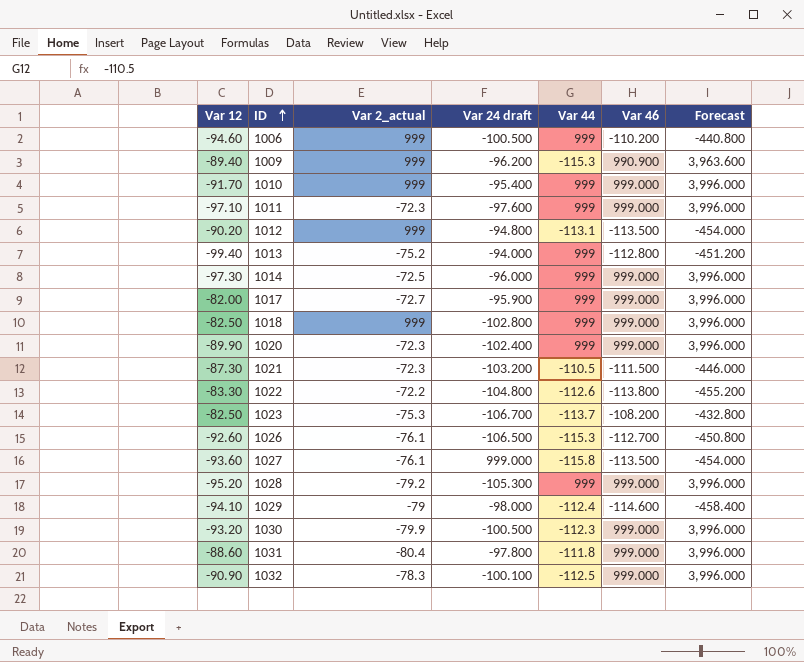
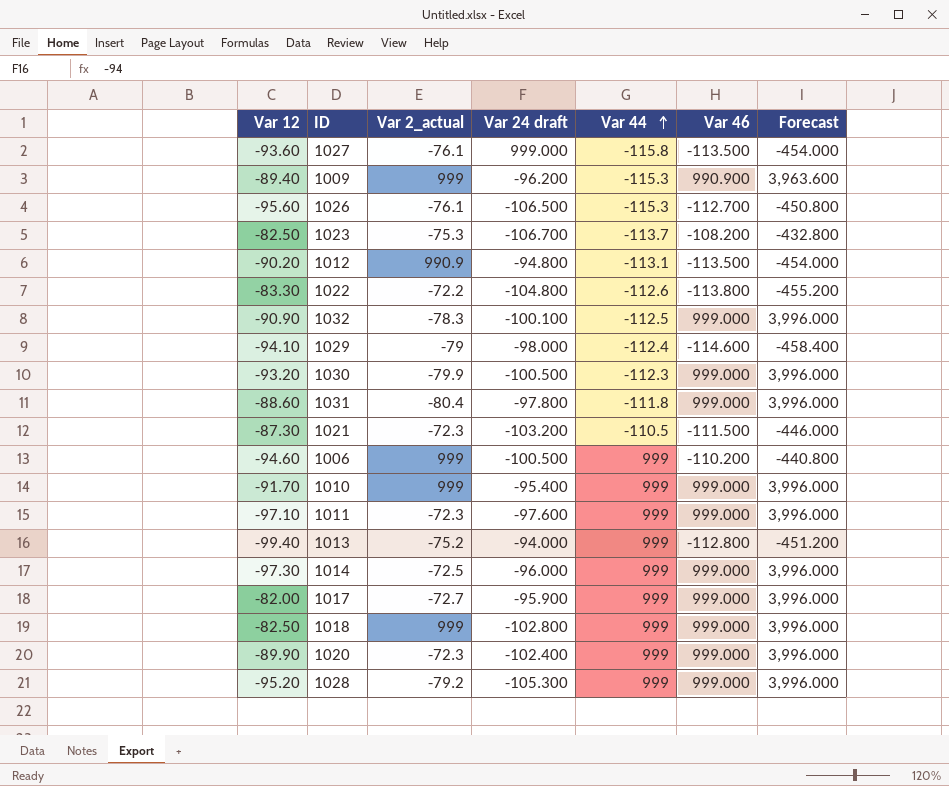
row order: ID ascending -> Var 44 ascending
1026 | Var 12: -92.60 -> -95.60
1012 | Var 2_actual: 999 -> 990.9

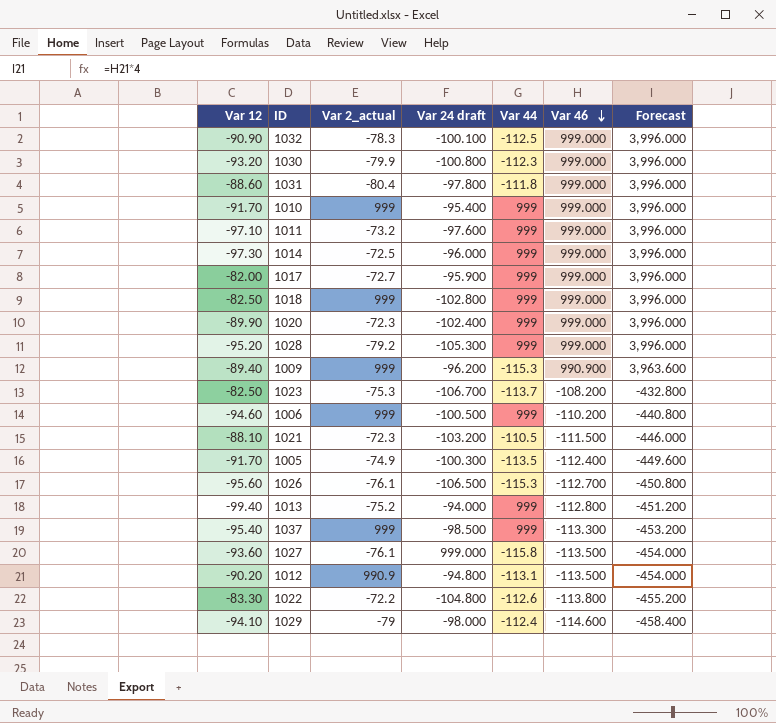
row order: Var 44 ascending -> Var 46 descending
1030 | Var 24 draft: -100.500 -> -100.800
1011 | Var 2_actual: -72.3 -> -73.2
1021 | Var 12: -87.30 -> -88.10
row 1005: none -> -91.70 | -74.9 | -100.300 | -113.5 | -112.400 | -449.600
row 1037: none -> -95.40 | 999 | -98.500 | 999 | -113.300 | -453.200

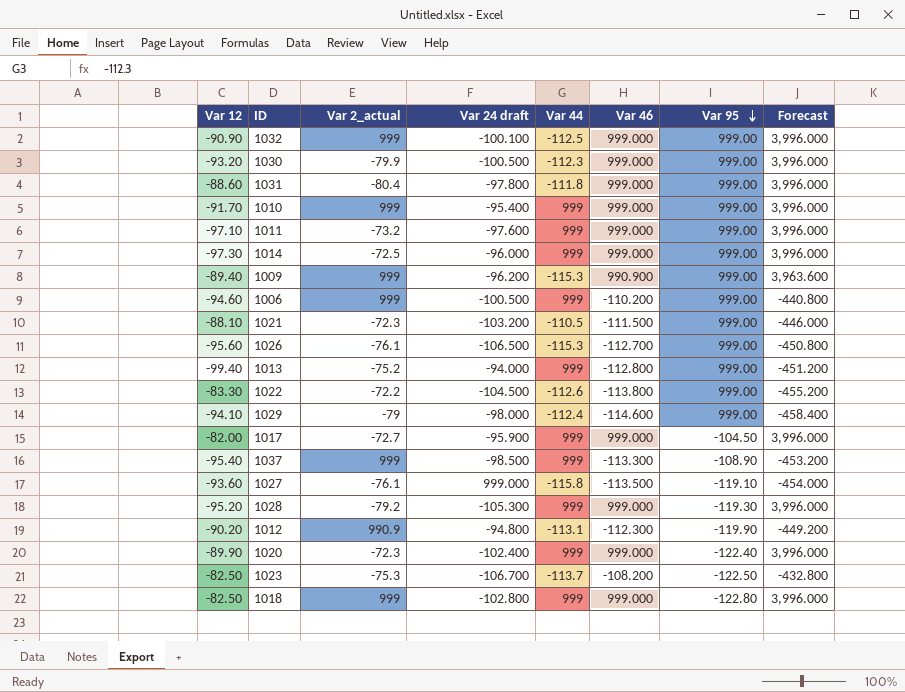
row order: Var 46 descending -> Var 95 descending
column Var 95 | position: none -> 7
row 1005: -91.70 | -74.9 | -100.300 | -113.5 | -112.400 | -449.600 -> none
1032 | Var 2_actual: -78.3 -> 999
1030 | Var 24 draft: -100.800 -> -100.500
1022 | Var 24 draft: -104.800 -> -104.500
1012 | Var 46: -113.500 -> -112.300
1012 | Forecast: -454.000 -> -449.200

